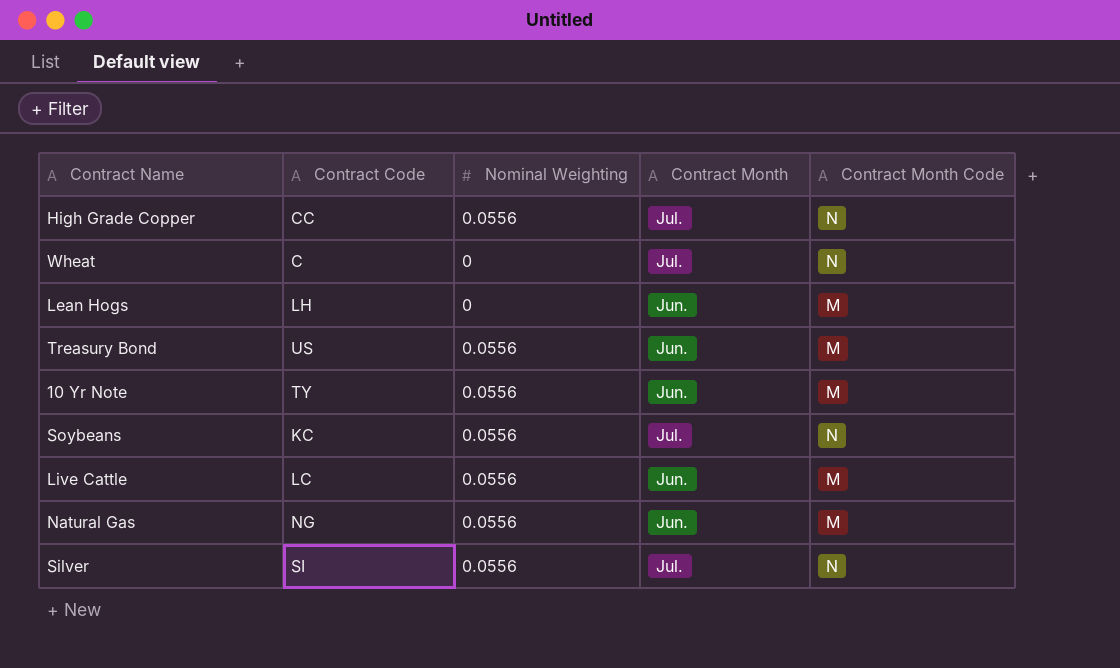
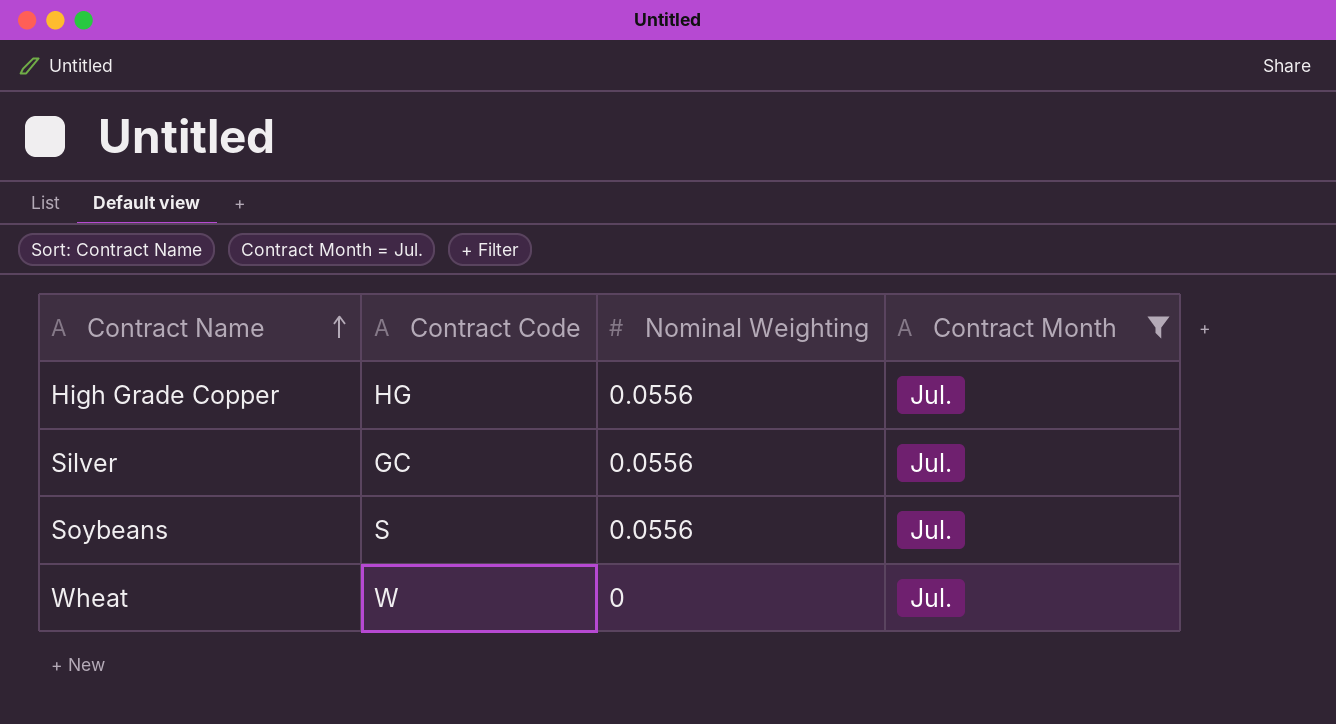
filter: none -> Contract Month = Jul.
row order: none -> Contract Name ascending
column Contract Month Code | position: 5 -> none
High Grade Copper | Contract Code: CC -> HG
Silver | Contract Code: SI -> GC
Soybeans | Contract Code: KC -> S
Wheat | Contract Code: C -> W

